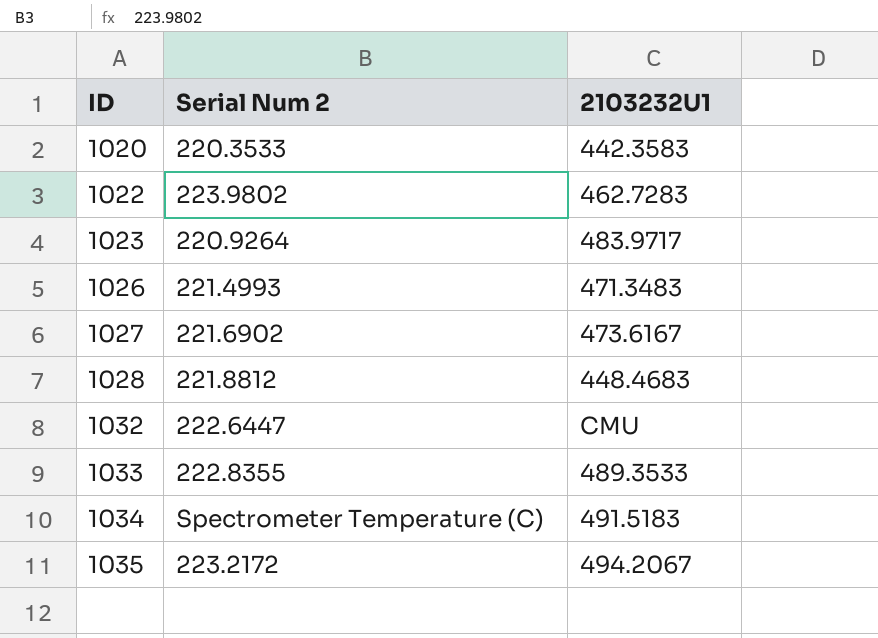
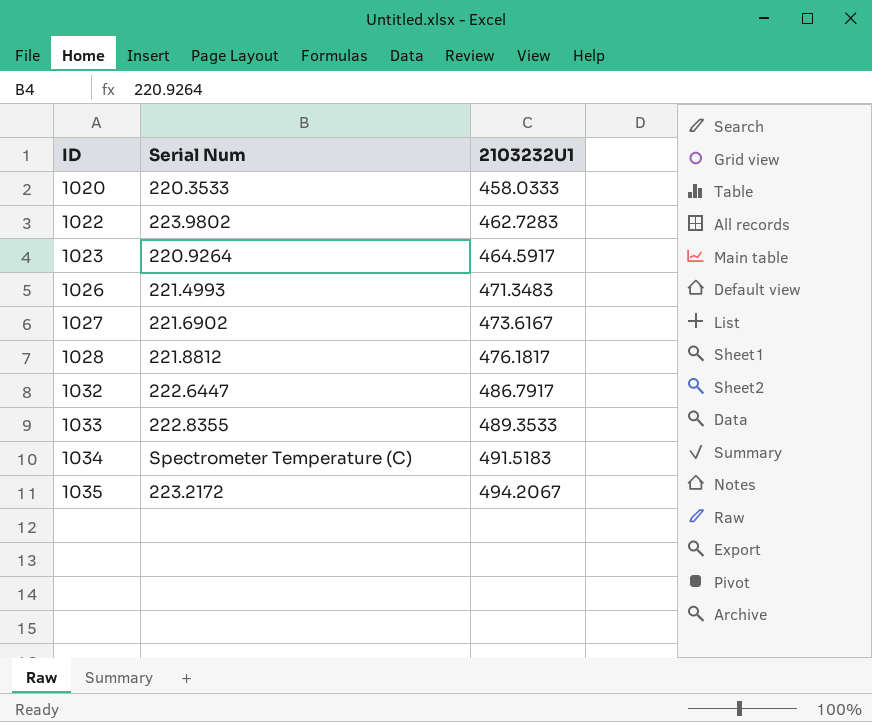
column name: Serial Num 2 -> Serial Num
1020 | 2103232U1: 442.3583 -> 458.0333
1023 | 2103232U1: 483.9717 -> 464.5917
1028 | 2103232U1: 448.4683 -> 476.1817
1032 | 2103232U1: CMU -> 486.7917

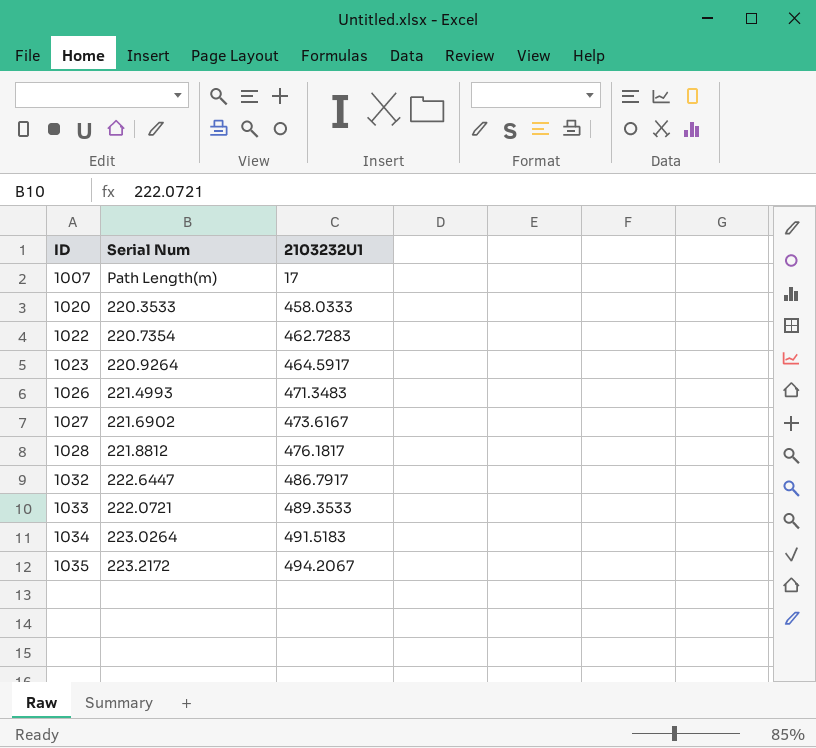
row 1007: none -> Path Length(m) | 17
1022 | Serial Num: 223.9802 -> 220.7354
1033 | Serial Num: 222.8355 -> 222.0721
1034 | Serial Num: Spectrometer Temperature (C) -> 223.0264

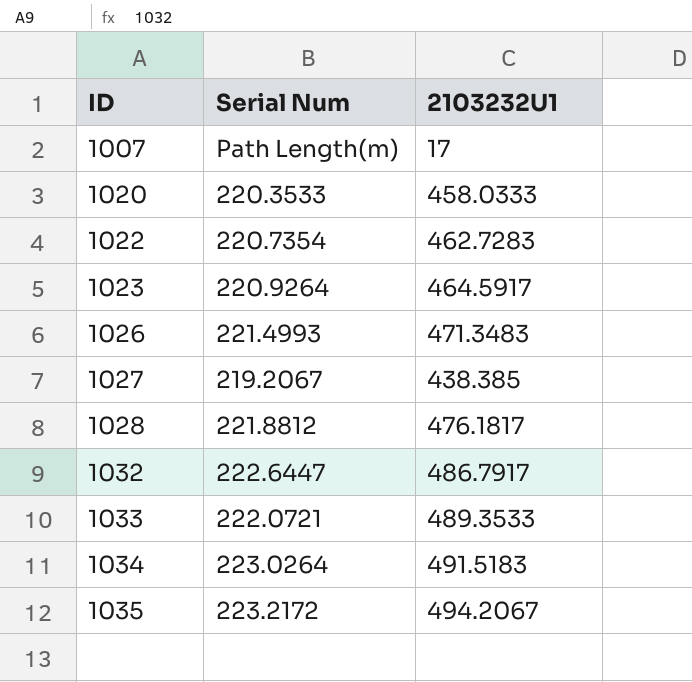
1027 | Serial Num: 221.6902 -> 219.2067
1027 | 2103232U1: 473.6167 -> 438.385

